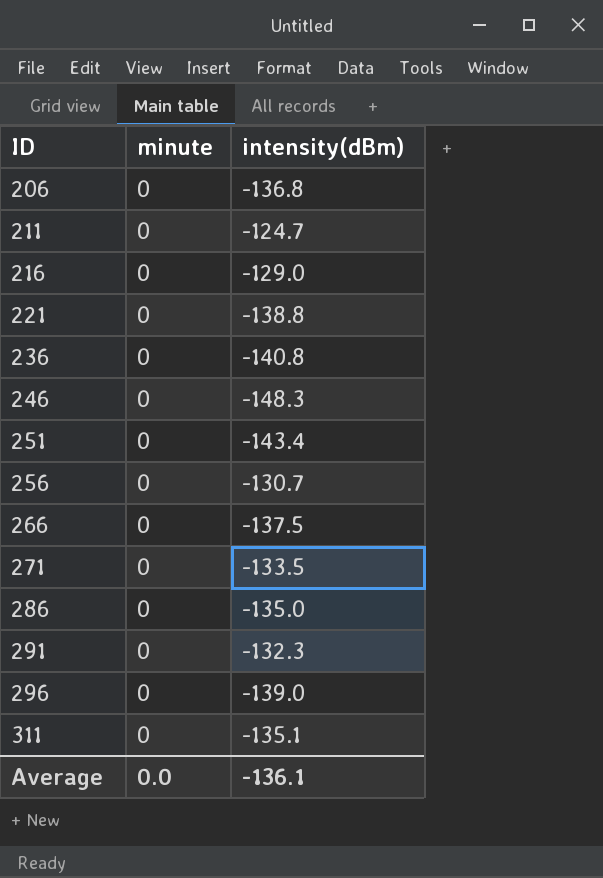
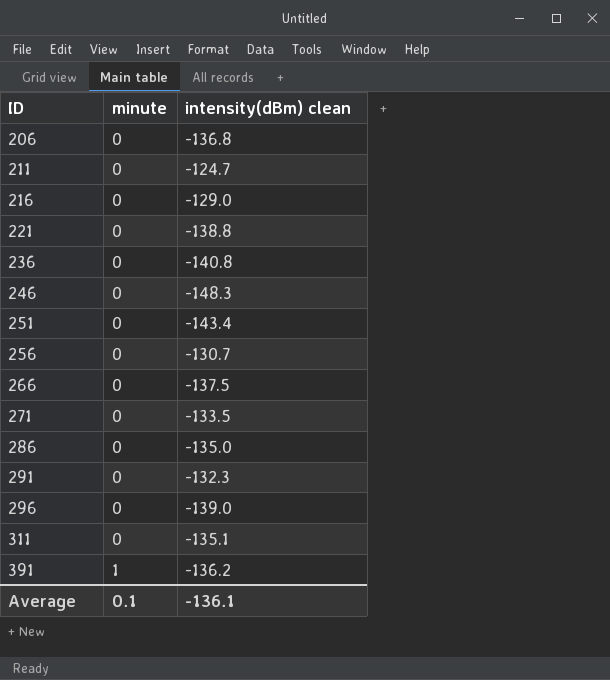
column name: intensity(dBm) -> intensity(dBm) clean
row 391: none -> 1 | -136.2
Average | minute: 0.0 -> 0.1

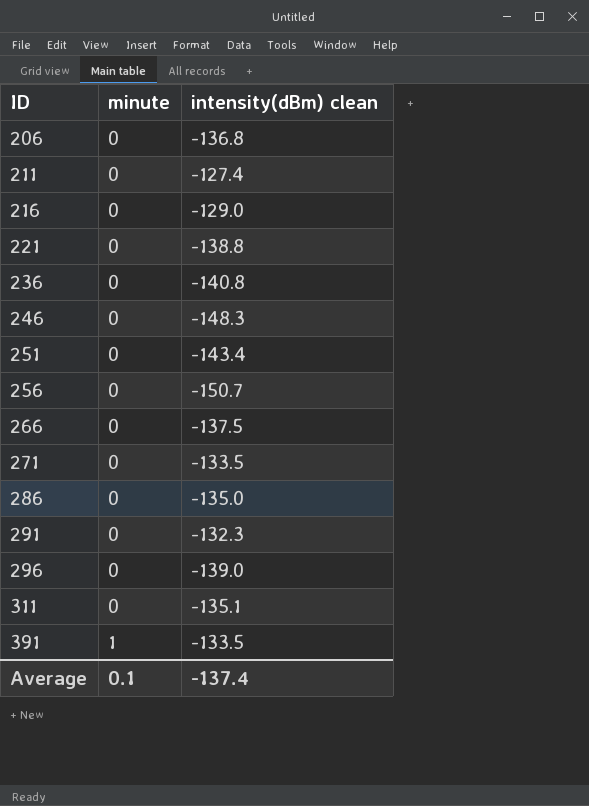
211 | intensity(dBm) clean: -124.7 -> -127.4
256 | intensity(dBm) clean: -130.7 -> -150.7
391 | intensity(dBm) clean: -136.2 -> -133.5
Average | intensity(dBm) clean: -136.1 -> -137.4

